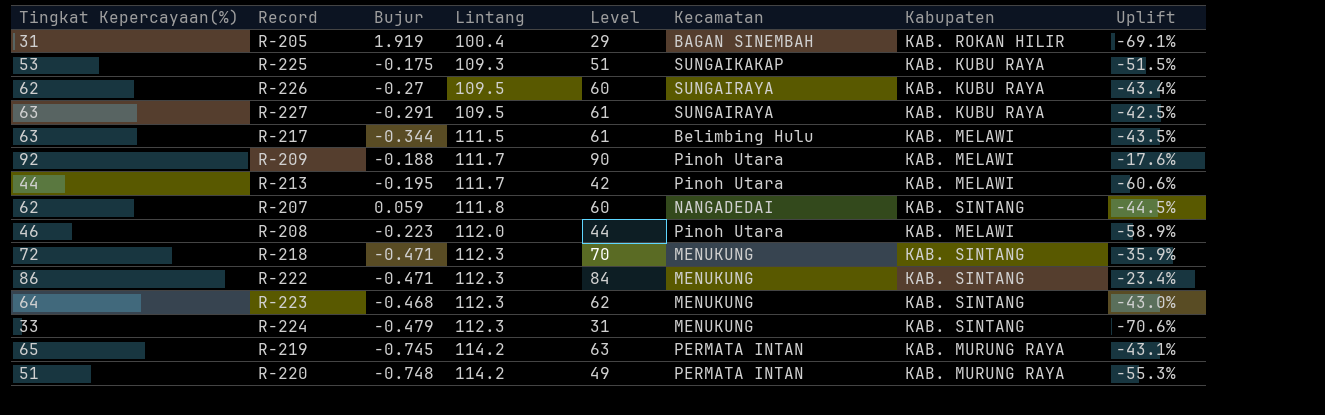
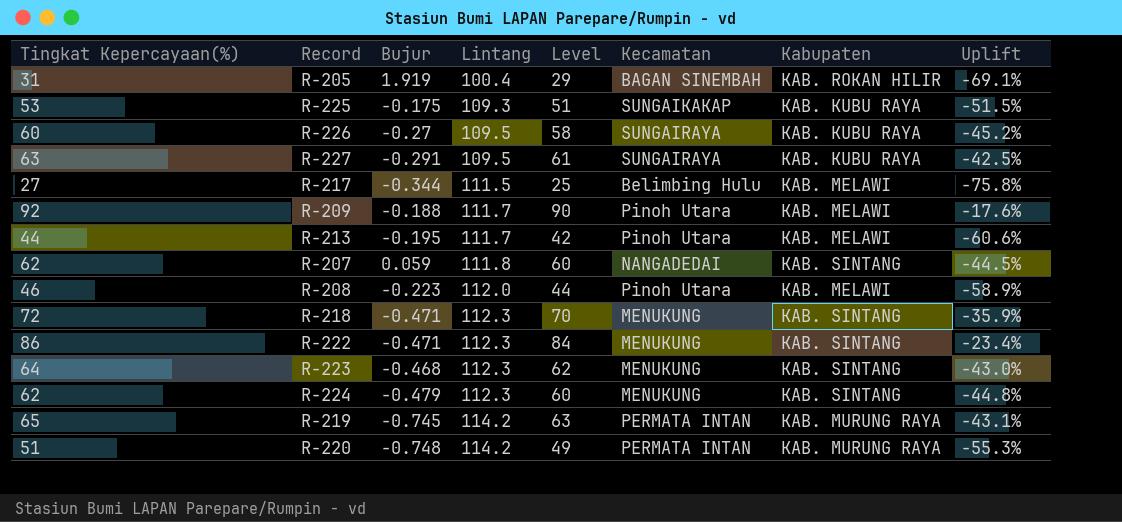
R-226 | Tingkat Kepercayaan(%): 62 -> 60
R-226 | Level: 60 -> 58
R-226 | Uplift: -43.4% -> -45.2%
R-217 | Tingkat Kepercayaan(%): 63 -> 27
R-217 | Level: 61 -> 25
R-217 | Uplift: -43.5% -> -75.8%
R-224 | Tingkat Kepercayaan(%): 33 -> 62
R-224 | Level: 31 -> 60
R-224 | Uplift: -70.6% -> -44.8%

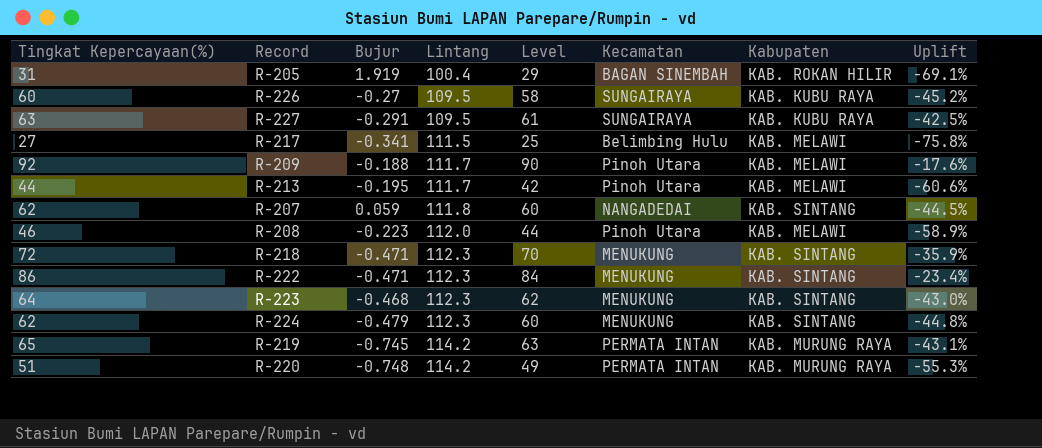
row R-225: 53 | -0.175 | 109.3 | 51 | SUNGAIKAKAP | KAB. KUBU RAYA | -51.5% -> none
R-217 | Bujur: -0.344 -> -0.341

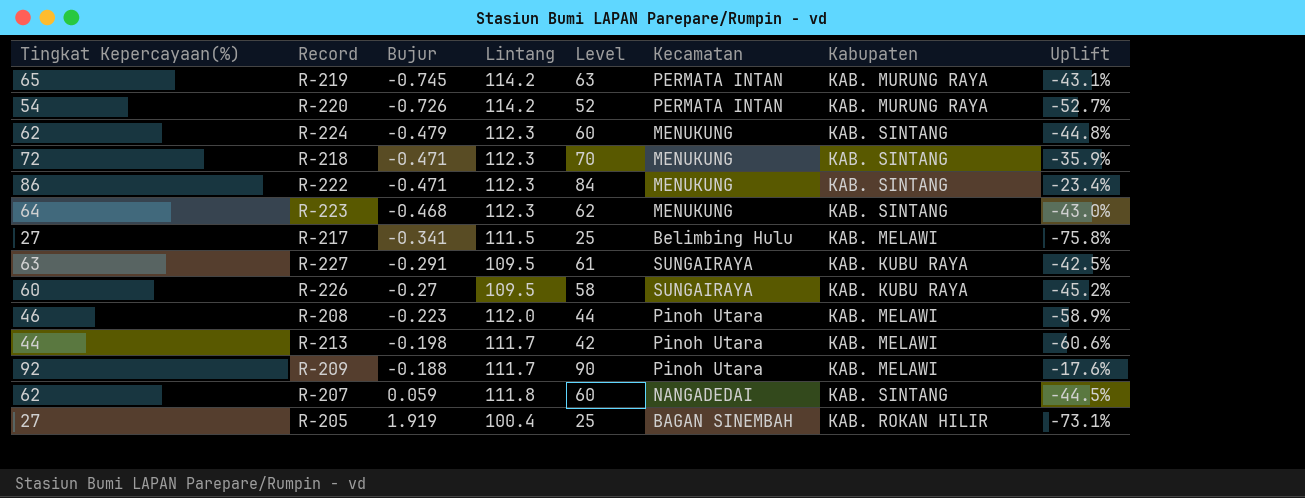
row order: Lintang ascending -> Bujur ascending
R-220 | Tingkat Kepercayaan(%): 51 -> 54
R-220 | Bujur: -0.748 -> -0.726
R-220 | Level: 49 -> 52
R-220 | Uplift: -55.3% -> -52.7%
R-213 | Bujur: -0.195 -> -0.198
R-205 | Tingkat Kepercayaan(%): 31 -> 27
R-205 | Level: 29 -> 25
R-205 | Uplift: -69.1% -> -73.1%

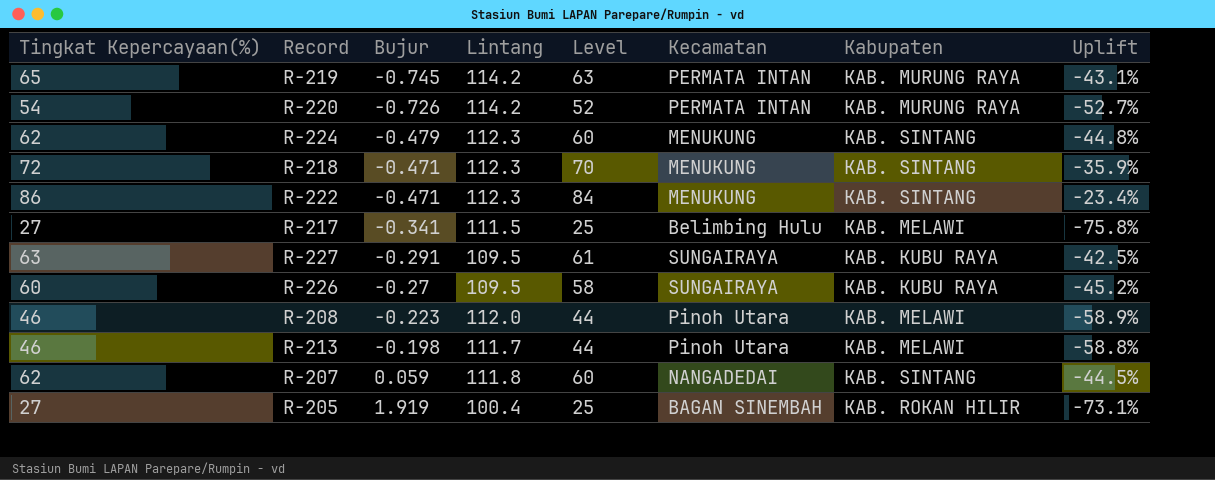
row R-223: 64 | -0.468 | 112.3 | 62 | MENUKUNG | KAB. SINTANG | -43.0% -> none
row R-209: 92 | -0.188 | 111.7 | 90 | Pinoh Utara | KAB. MELAWI | -17.6% -> none
R-213 | Tingkat Kepercayaan(%): 44 -> 46
R-213 | Level: 42 -> 44
R-213 | Uplift: -60.6% -> -58.8%

